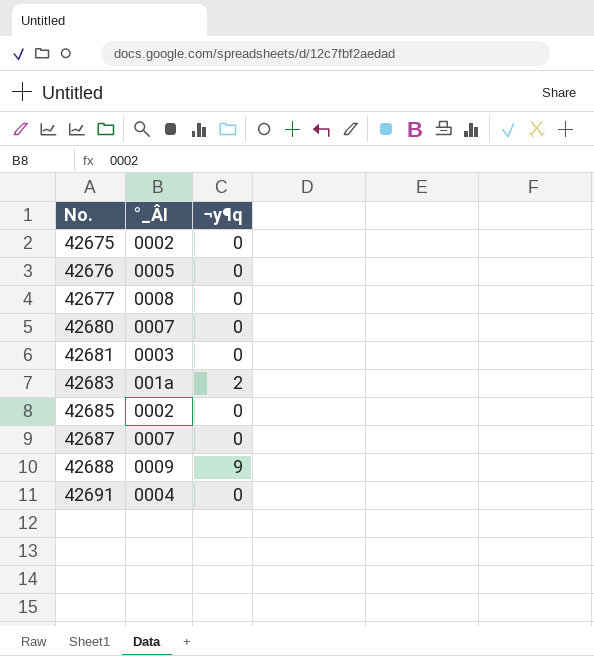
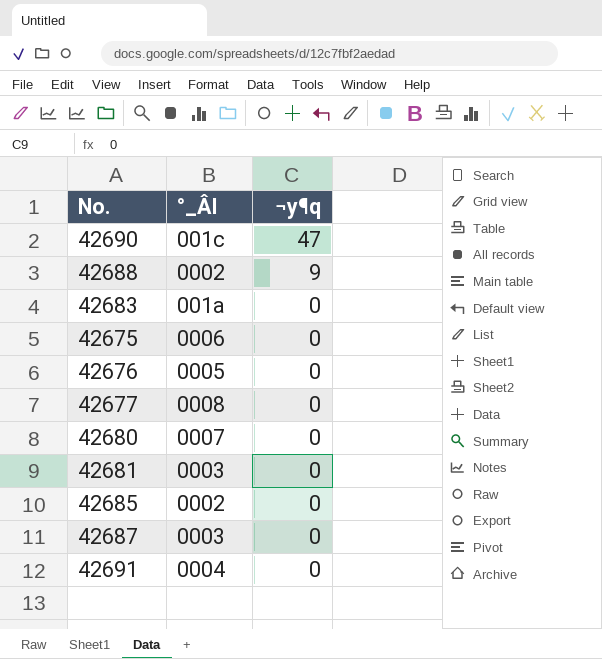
row order: No. ascending -> ¬y¶q descending
row 42690: none -> 001c | 47
42688 | °_ÂI: 0009 -> 0002
42683 | ¬y¶q: 2 -> 0
42675 | °_ÂI: 0002 -> 0006
42687 | °_ÂI: 0007 -> 0003

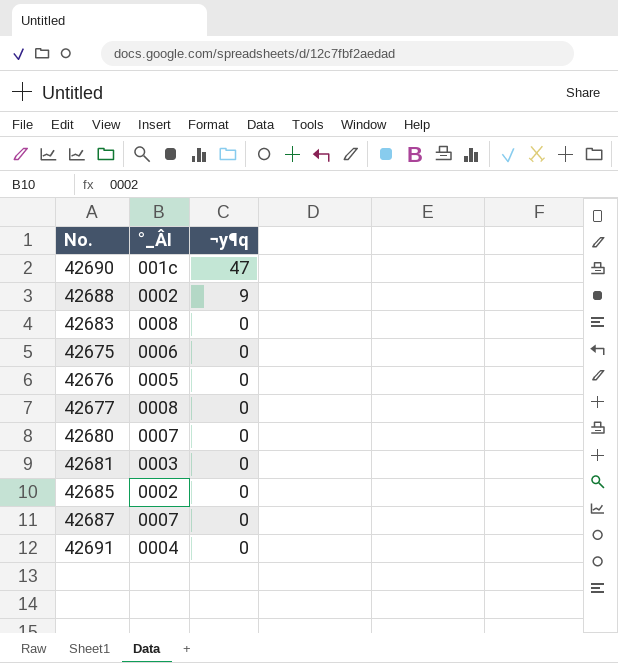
42683 | °_ÂI: 001a -> 0008
42687 | °_ÂI: 0003 -> 0007

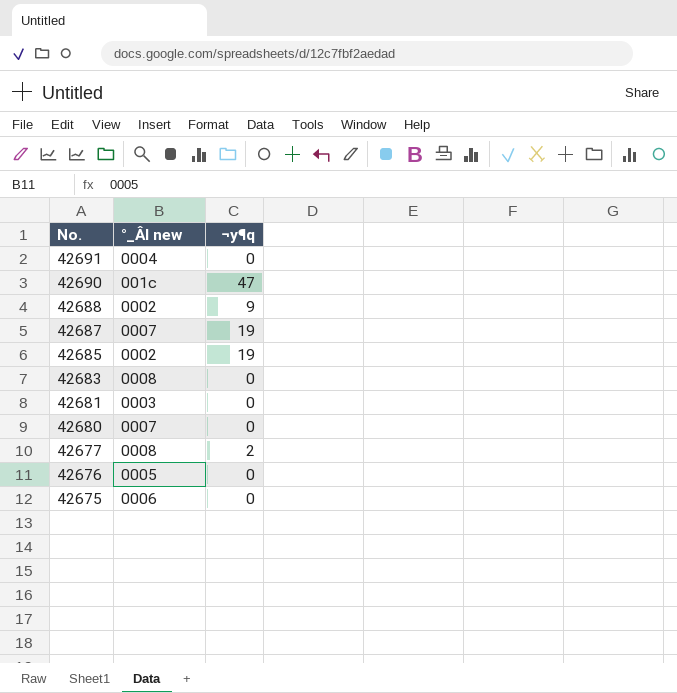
row order: ¬y¶q descending -> No. descending
column name: °_ÂI -> °_ÂI new
42687 | ¬y¶q: 0 -> 19
42685 | ¬y¶q: 0 -> 19
42677 | ¬y¶q: 0 -> 2

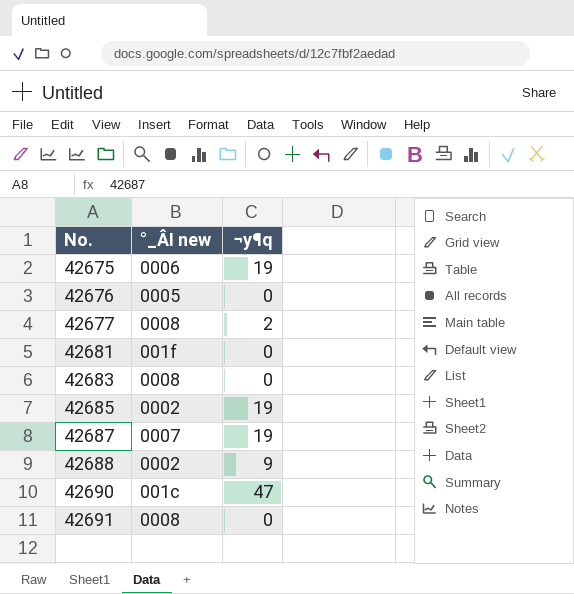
row order: No. descending -> No. ascending
row 42680: 0007 | 0 -> none
42675 | ¬y¶q: 0 -> 19
42681 | °_ÂI new: 0003 -> 001f
42691 | °_ÂI new: 0004 -> 0008

